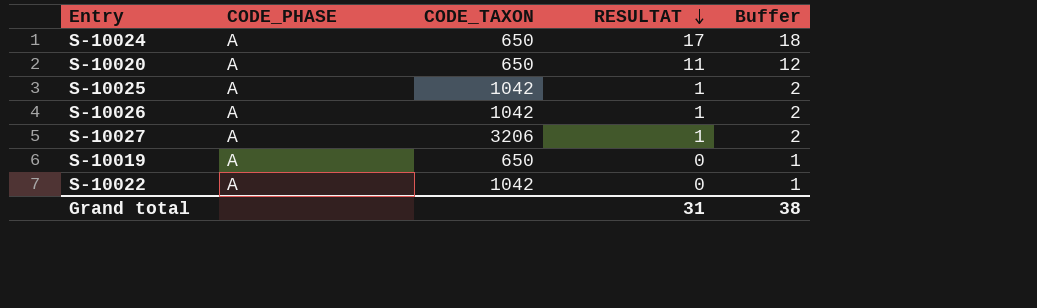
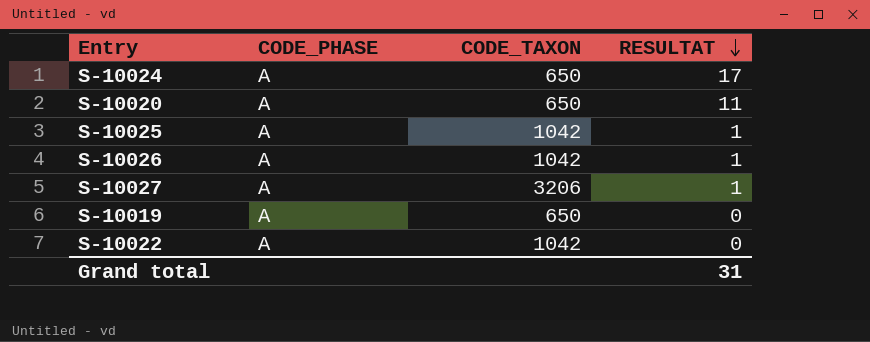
column Buffer | formula: [RESULTAT] + 1 -> none

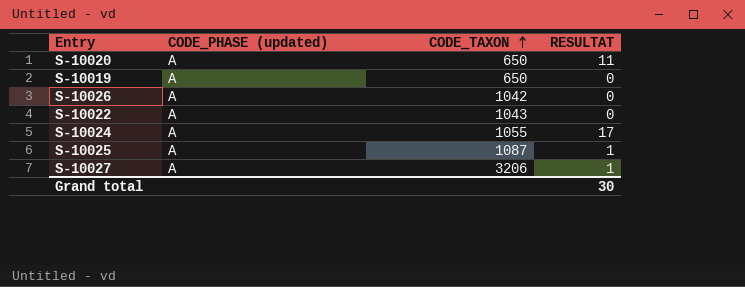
row order: RESULTAT descending -> CODE_TAXON ascending
column name: CODE_PHASE -> CODE_PHASE (updated)
S-10026 | RESULTAT: 1 -> 0
S-10022 | CODE_TAXON: 1042 -> 1043
S-10024 | CODE_TAXON: 650 -> 1055
S-10025 | CODE_TAXON: 1042 -> 1087
Grand total | RESULTAT: 31 -> 30

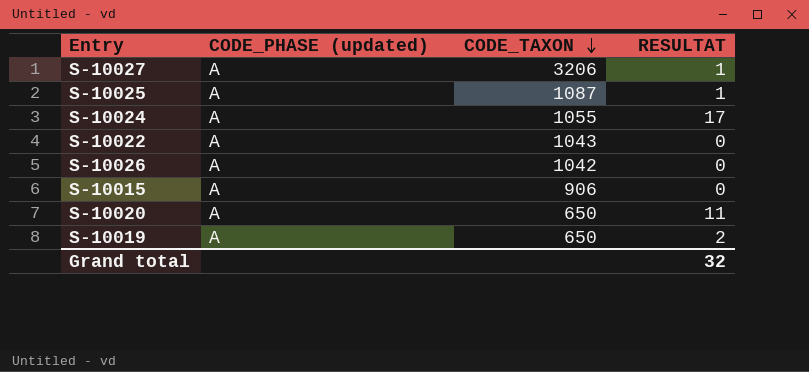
row order: CODE_TAXON ascending -> CODE_TAXON descending
row S-10015: none -> A | 906 | 0
S-10019 | RESULTAT: 0 -> 2
Grand total | RESULTAT: 30 -> 32

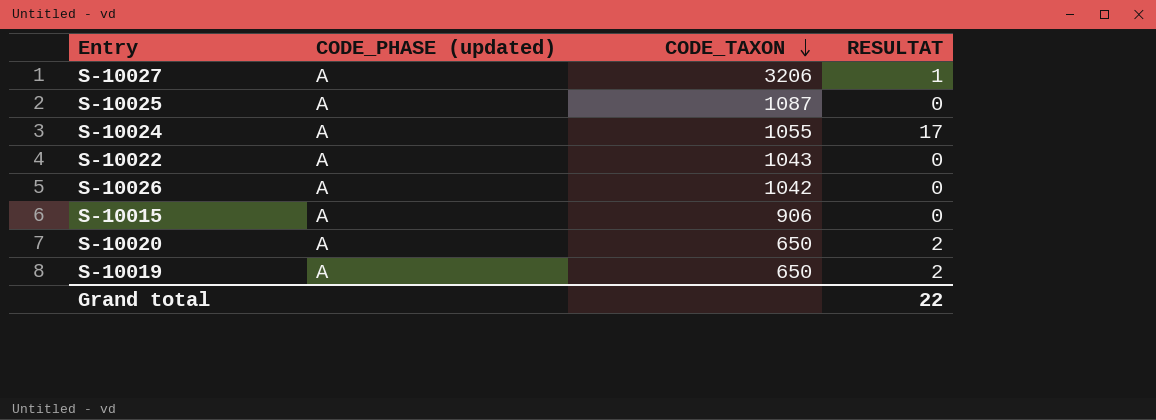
S-10025 | RESULTAT: 1 -> 0
S-10020 | RESULTAT: 11 -> 2
Grand total | RESULTAT: 32 -> 22

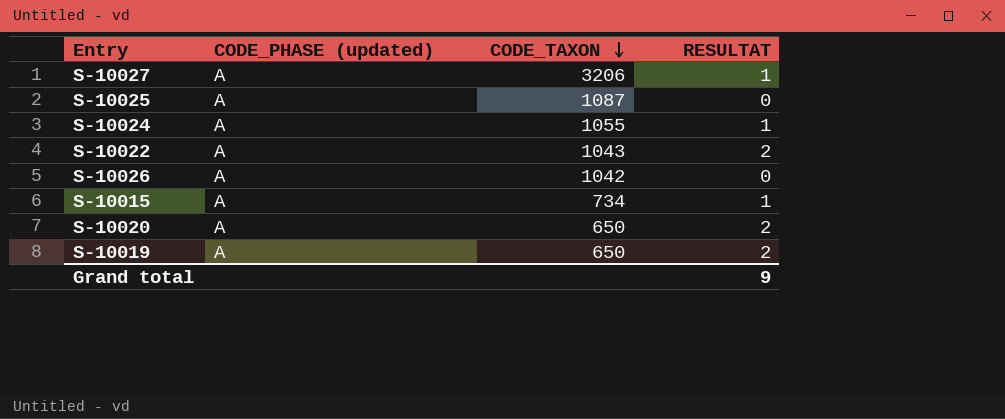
S-10024 | RESULTAT: 17 -> 1
S-10022 | RESULTAT: 0 -> 2
S-10015 | CODE_TAXON: 906 -> 734
S-10015 | RESULTAT: 0 -> 1
Grand total | RESULTAT: 22 -> 9

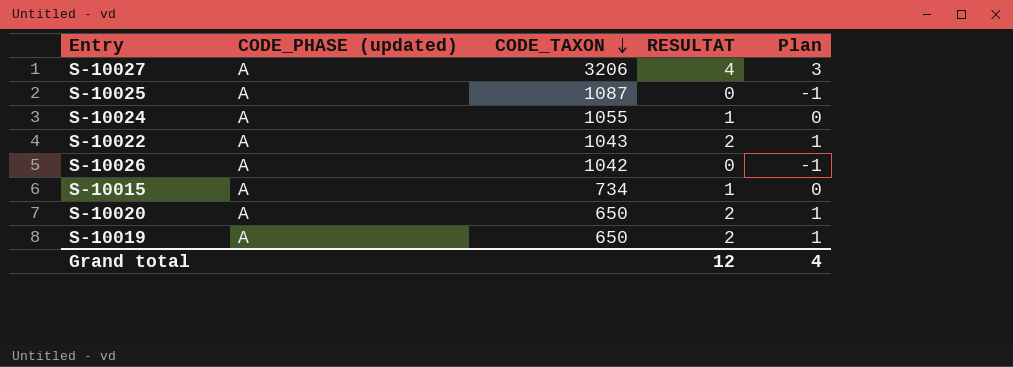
column Plan | formula: none -> [RESULTAT] - 1
S-10027 | RESULTAT: 1 -> 4
Grand total | RESULTAT: 9 -> 12

